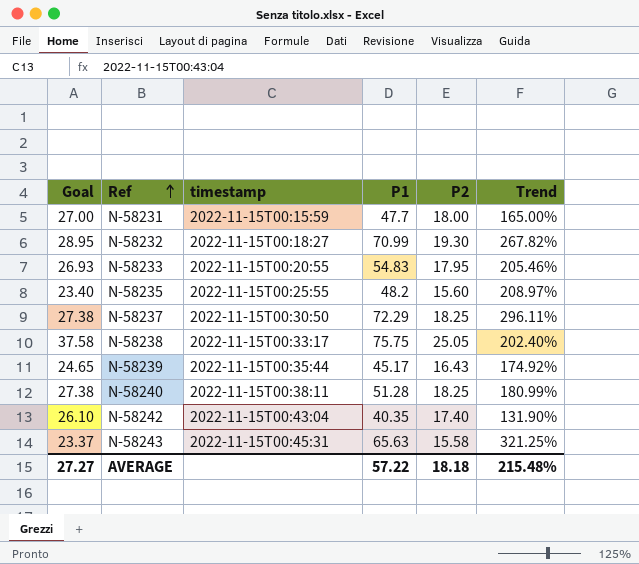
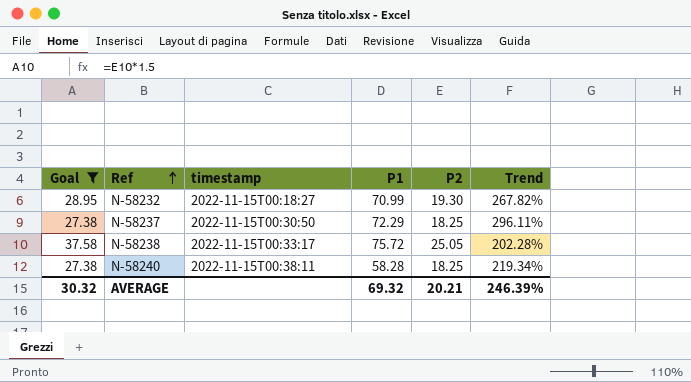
filter: none -> Goal >= 27.38
N-58238 | P1: 75.75 -> 75.72
N-58238 | Trend: 202.40% -> 202.28%
N-58240 | P1: 51.28 -> 58.28
N-58240 | Trend: 180.99% -> 219.34%
AVERAGE | Goal: 27.27 -> 30.32
AVERAGE | P1: 57.22 -> 69.32
AVERAGE | P2: 18.18 -> 20.21
AVERAGE | Trend: 215.48% -> 246.39%

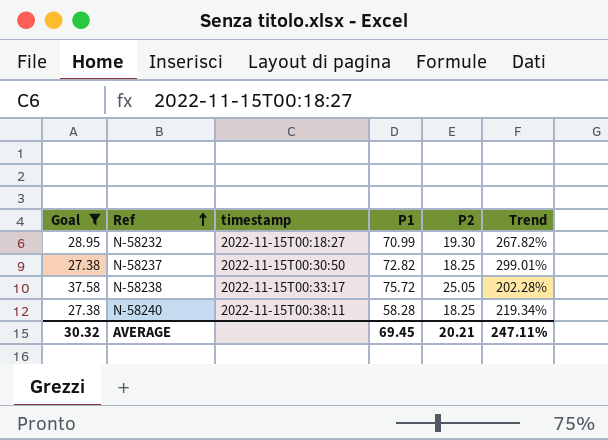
N-58237 | P1: 72.29 -> 72.82
N-58237 | Trend: 296.11% -> 299.01%
AVERAGE | P1: 69.32 -> 69.45
AVERAGE | Trend: 246.39% -> 247.11%

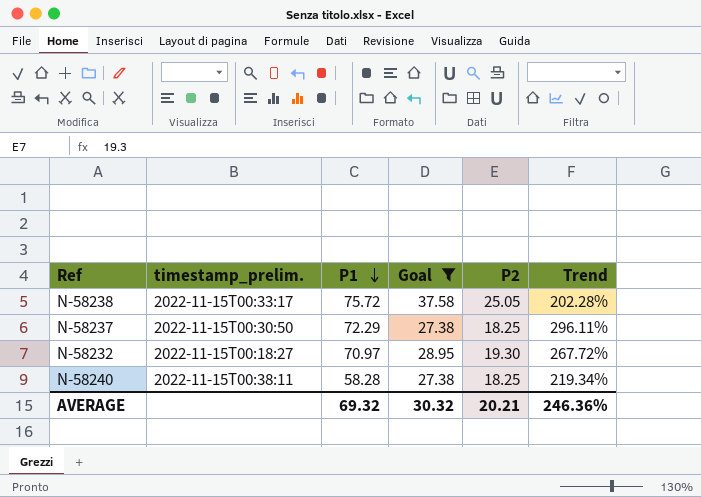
row order: Ref ascending -> P1 descending
column name: timestamp -> timestamp_prelim.
column Goal | position: 1 -> 4
N-58237 | P1: 72.82 -> 72.29
N-58237 | Trend: 299.01% -> 296.11%
N-58232 | P1: 70.99 -> 70.97
N-58232 | Trend: 267.82% -> 267.72%
AVERAGE | P1: 69.45 -> 69.32
AVERAGE | Trend: 247.11% -> 246.36%

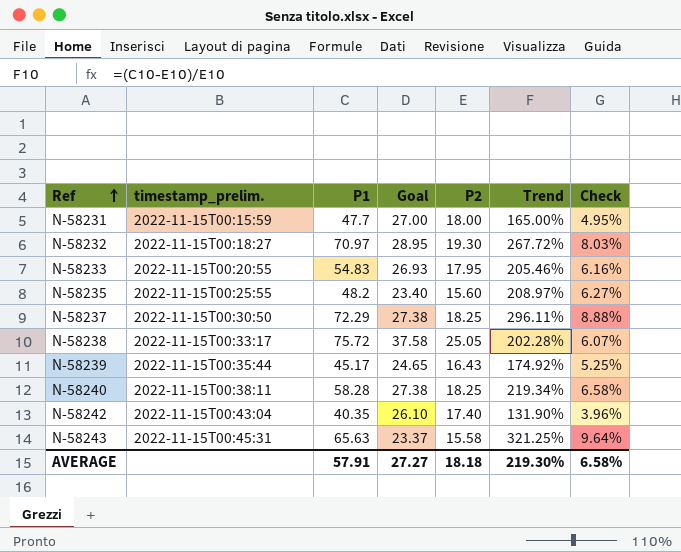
filter: Goal >= 27.38 -> none
row order: P1 descending -> Ref ascending
column Check | formula: none -> [Trend] * 0.03
AVERAGE | P1: 69.32 -> 57.91
AVERAGE | Goal: 30.32 -> 27.27
AVERAGE | P2: 20.21 -> 18.18
AVERAGE | Trend: 246.36% -> 219.30%

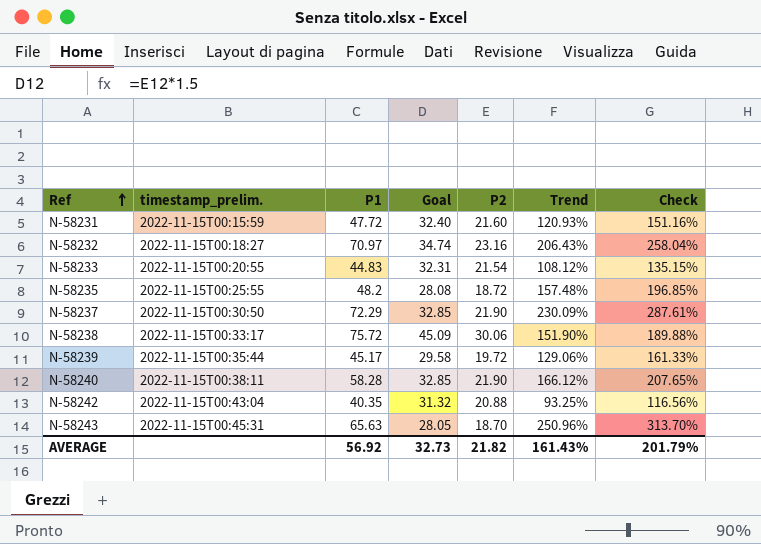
column Check | formula: [Trend] * 0.03 -> [Trend] * 1.25
N-58231 | P1: 47.7 -> 47.72
N-58231 | Goal: 27.00 -> 32.40
N-58231 | P2: 18.00 -> 21.60
N-58231 | Trend: 165.00% -> 120.93%
N-58232 | Goal: 28.95 -> 34.74
N-58232 | P2: 19.30 -> 23.16
N-58232 | Trend: 267.72% -> 206.43%
N-58233 | P1: 54.83 -> 44.83
N-58233 | Goal: 26.93 -> 32.31
N-58233 | P2: 17.95 -> 21.54
N-58233 | Trend: 205.46% -> 108.12%
N-58235 | Goal: 23.40 -> 28.08
N-58235 | P2: 15.60 -> 18.72
N-58235 | Trend: 208.97% -> 157.48%
N-58237 | Goal: 27.38 -> 32.85
N-58237 | P2: 18.25 -> 21.90
N-58237 | Trend: 296.11% -> 230.09%
N-58238 | Goal: 37.58 -> 45.09
N-58238 | P2: 25.05 -> 30.06
N-58238 | Trend: 202.28% -> 151.90%
N-58239 | Goal: 24.65 -> 29.58
N-58239 | P2: 16.43 -> 19.72
N-58239 | Trend: 174.92% -> 129.06%
N-58240 | Goal: 27.38 -> 32.85
N-58240 | P2: 18.25 -> 21.90
N-58240 | Trend: 219.34% -> 166.12%
N-58242 | Goal: 26.10 -> 31.32
N-58242 | P2: 17.40 -> 20.88
N-58242 | Trend: 131.90% -> 93.25%
N-58243 | Goal: 23.37 -> 28.05
N-58243 | P2: 15.58 -> 18.70
N-58243 | Trend: 321.25% -> 250.96%
AVERAGE | P1: 57.91 -> 56.92
AVERAGE | Goal: 27.27 -> 32.73
AVERAGE | P2: 18.18 -> 21.82
AVERAGE | Trend: 219.30% -> 161.43%
AVERAGE | Check: 6.58% -> 201.79%

